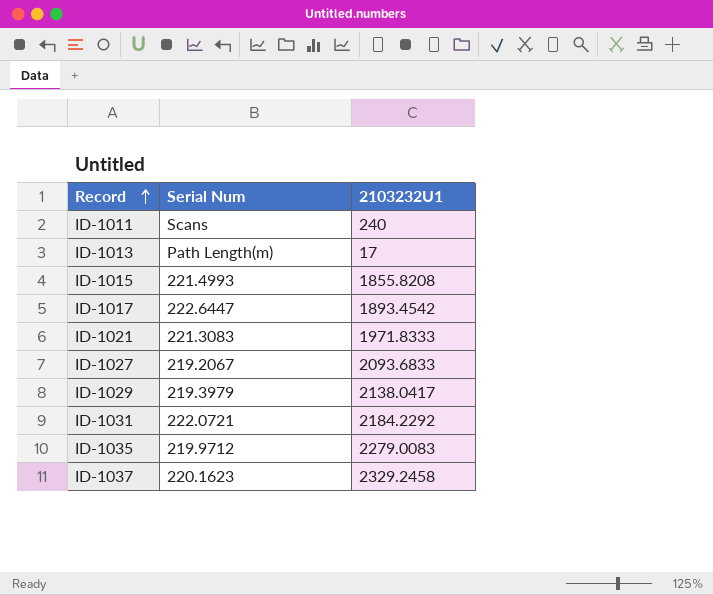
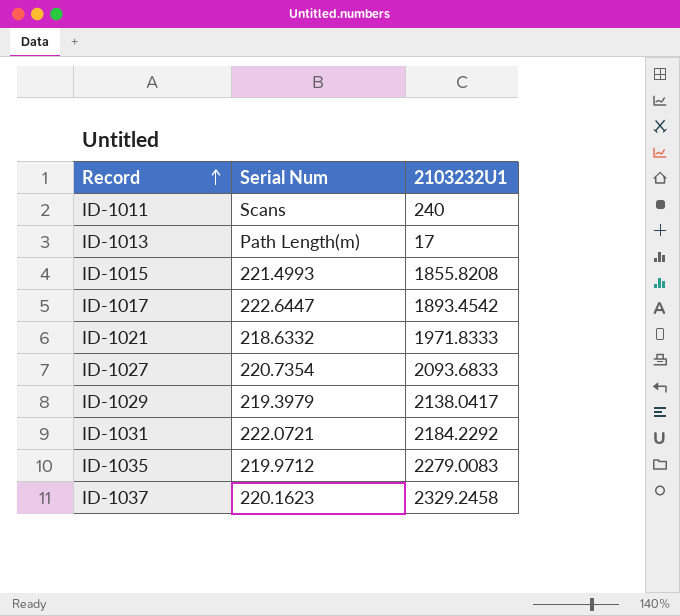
ID-1021 | Serial Num: 221.3083 -> 218.6332
ID-1027 | Serial Num: 219.2067 -> 220.7354

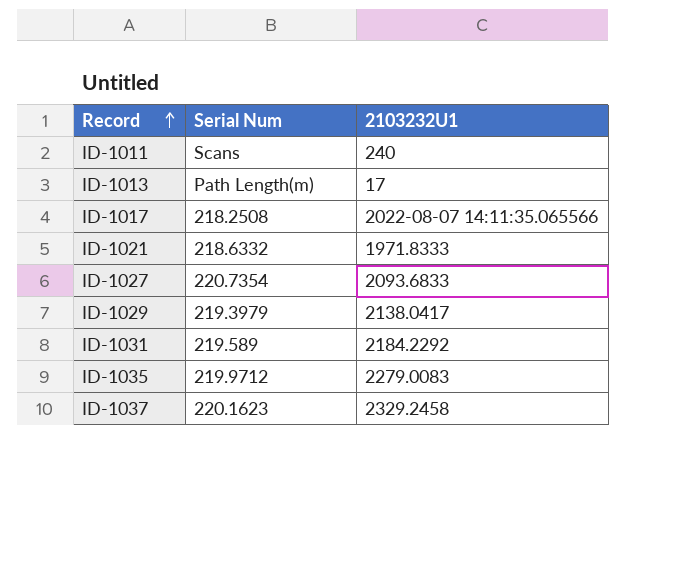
row ID-1015: 221.4993 | 1855.8208 -> none
ID-1017 | Serial Num: 222.6447 -> 218.2508
ID-1017 | 2103232U1: 1893.4542 -> 2022-08-07 14:11:35.065566
ID-1031 | Serial Num: 222.0721 -> 219.589

